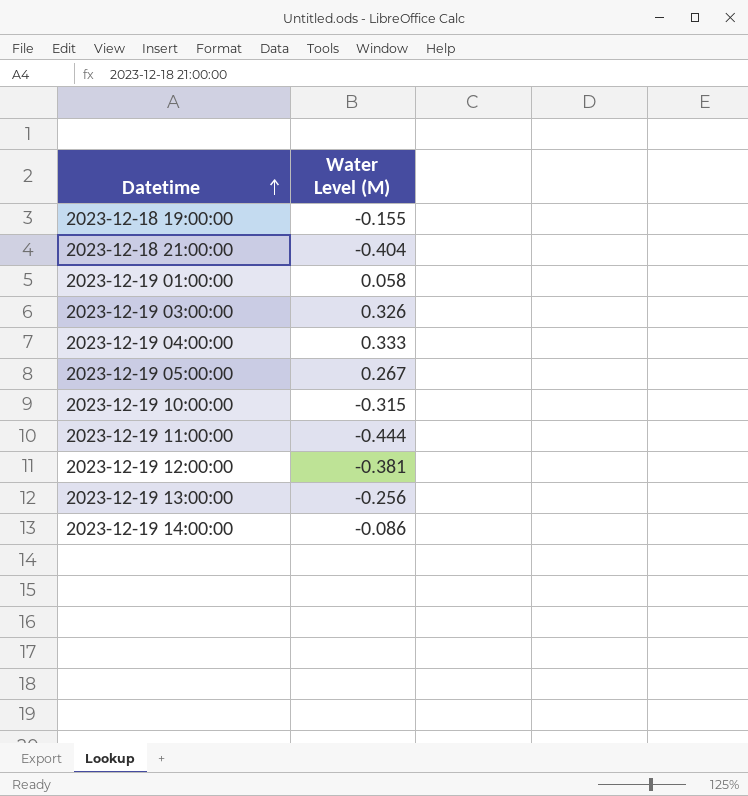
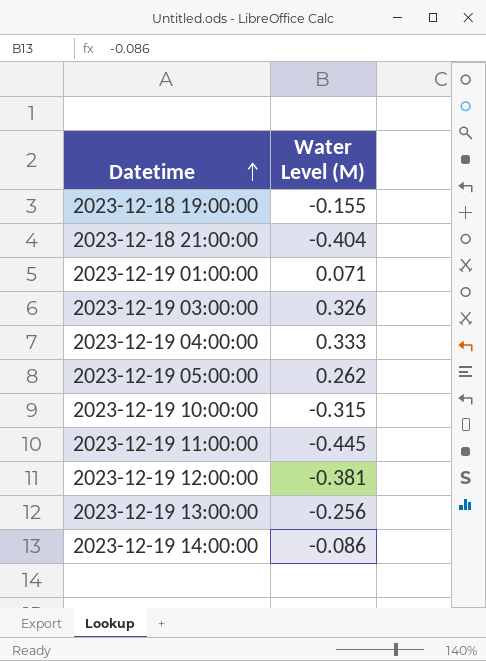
2023-12-19 01:00:00 | Water Level (M): 0.058 -> 0.071
2023-12-19 05:00:00 | Water Level (M): 0.267 -> 0.262
2023-12-19 11:00:00 | Water Level (M): -0.444 -> -0.445

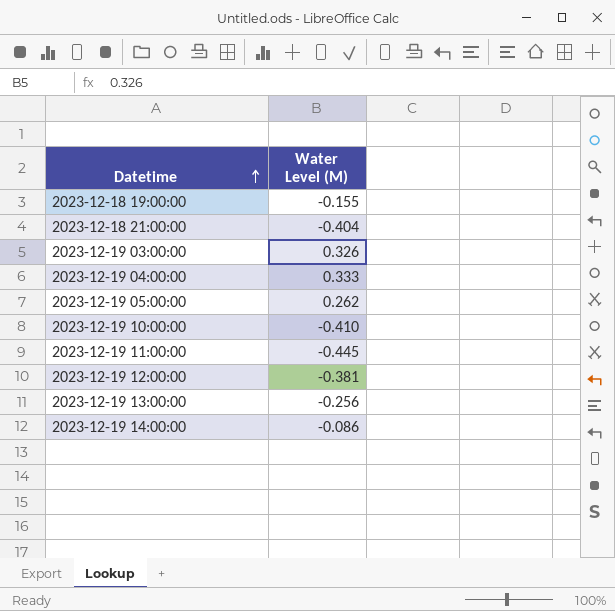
row 2023-12-19 01:00:00: 0.071 -> none
2023-12-19 10:00:00 | Water Level (M): -0.315 -> -0.410

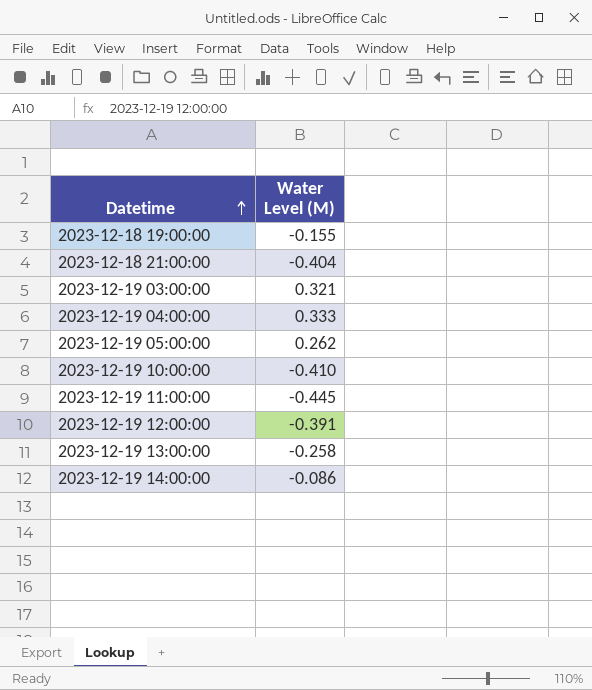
2023-12-19 03:00:00 | Water Level (M): 0.326 -> 0.321
2023-12-19 12:00:00 | Water Level (M): -0.381 -> -0.391
2023-12-19 13:00:00 | Water Level (M): -0.256 -> -0.258

